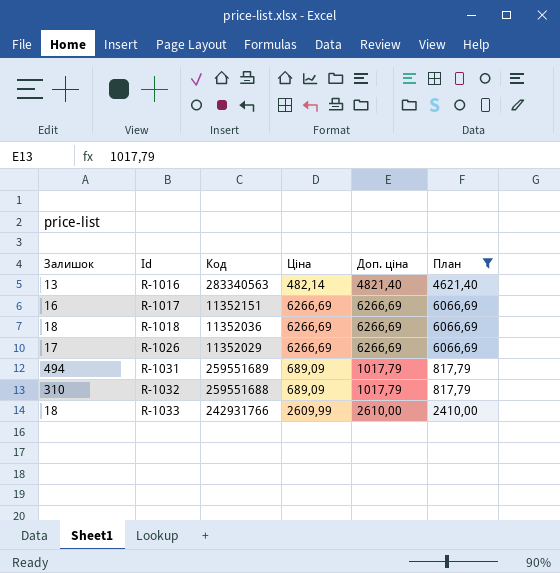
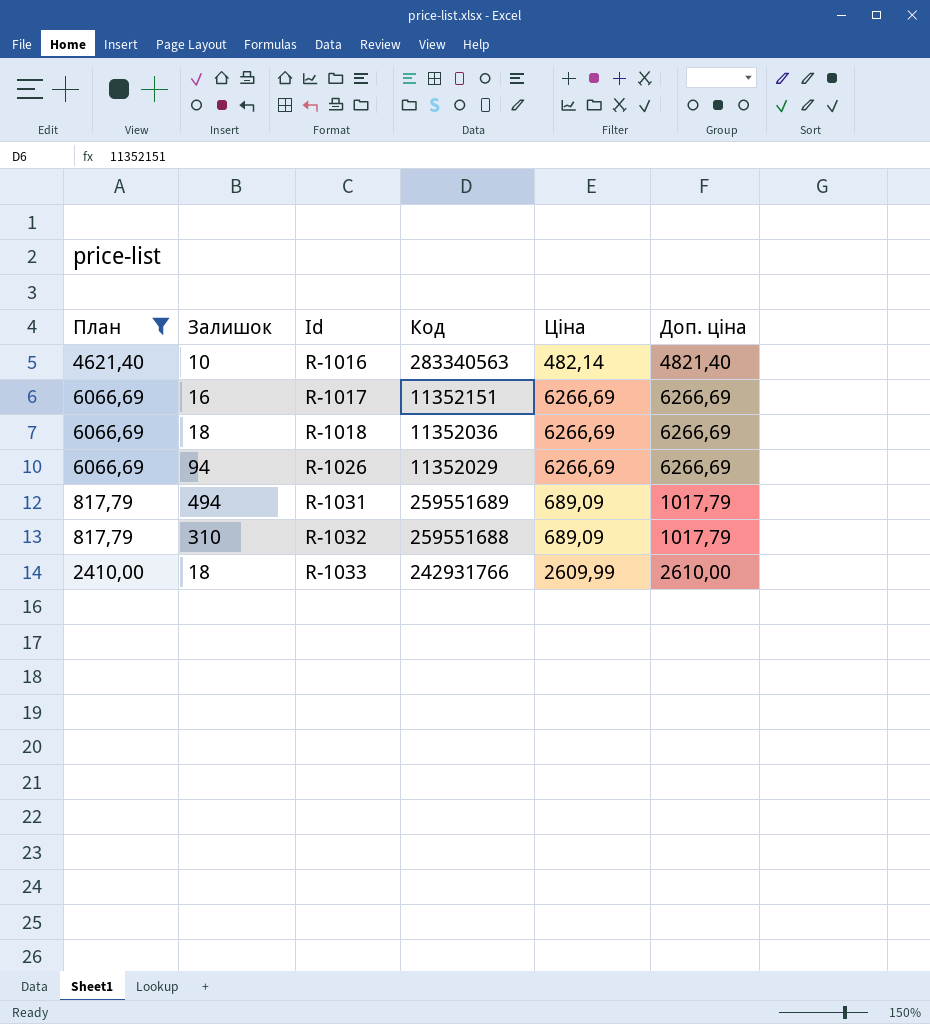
column План | position: 6 -> 1
R-1016 | Залишок: 13 -> 10
R-1026 | Залишок: 17 -> 94

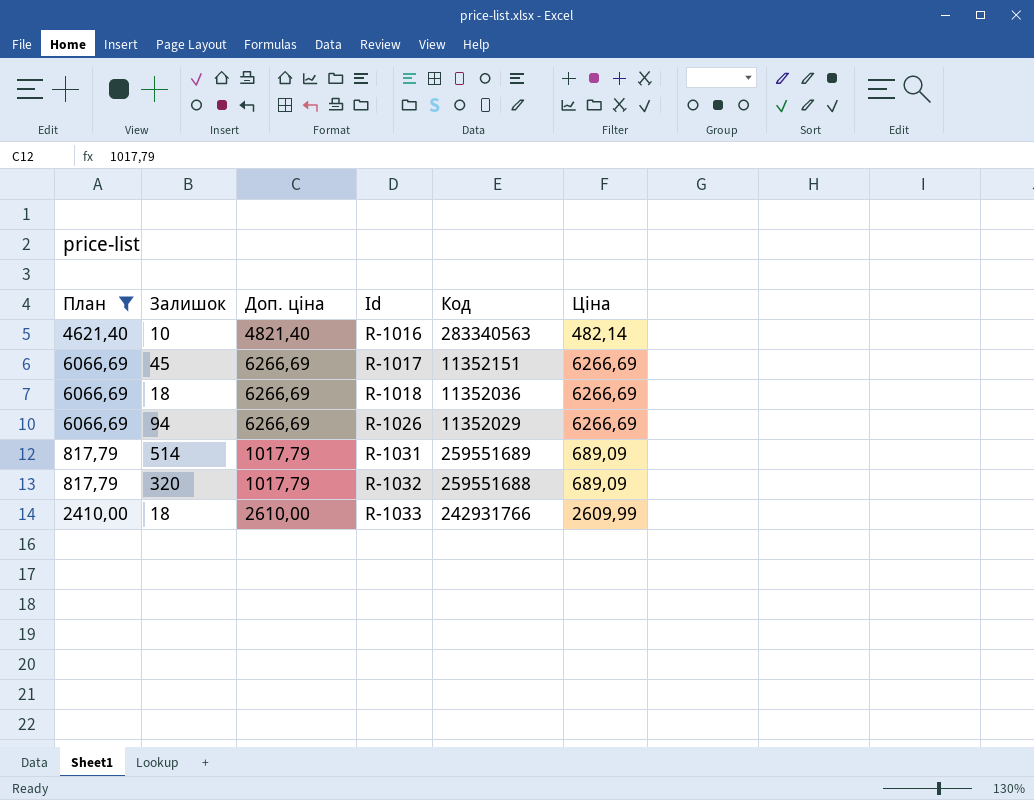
column Доп. ціна | position: 6 -> 3
R-1017 | Залишок: 16 -> 45
R-1031 | Залишок: 494 -> 514
R-1032 | Залишок: 310 -> 320

